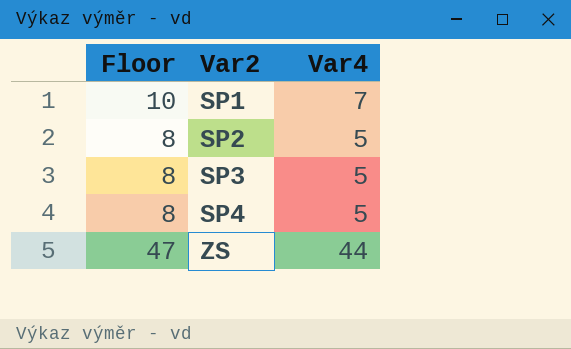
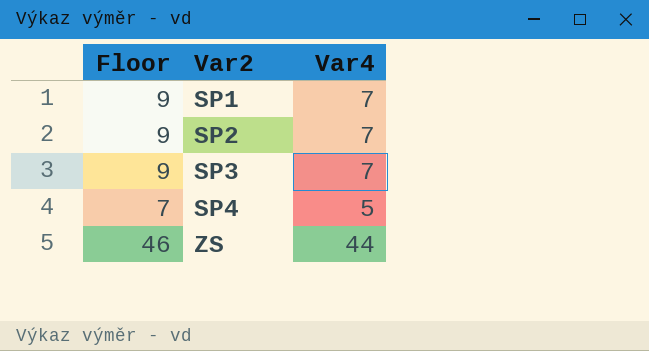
column Floor | formula: [Var4] + 3 -> [Var4] + 2
SP2 | Var4: 5 -> 7
SP3 | Var4: 5 -> 7

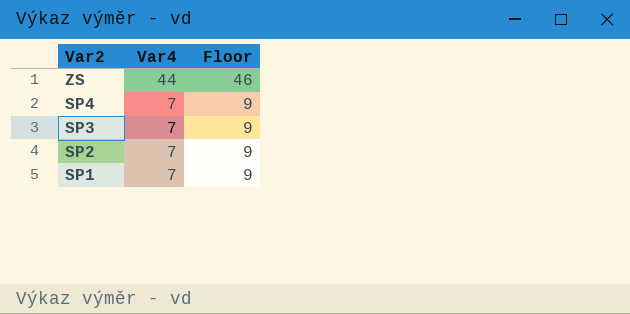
row order: Var2 ascending -> Var2 descending
column Floor | position: 1 -> 3
SP4 | Var4: 5 -> 7
SP4 | Floor: 7 -> 9

